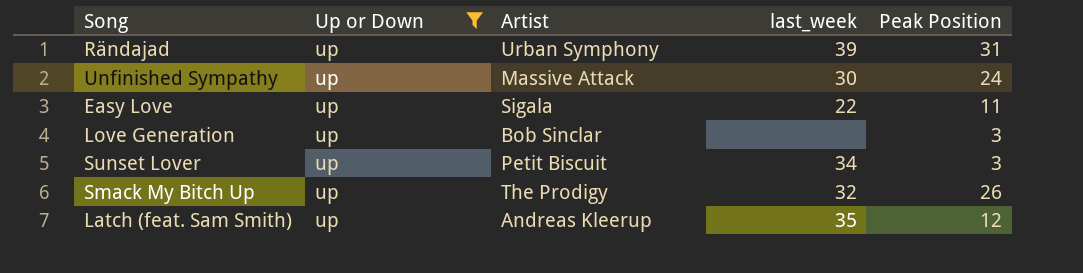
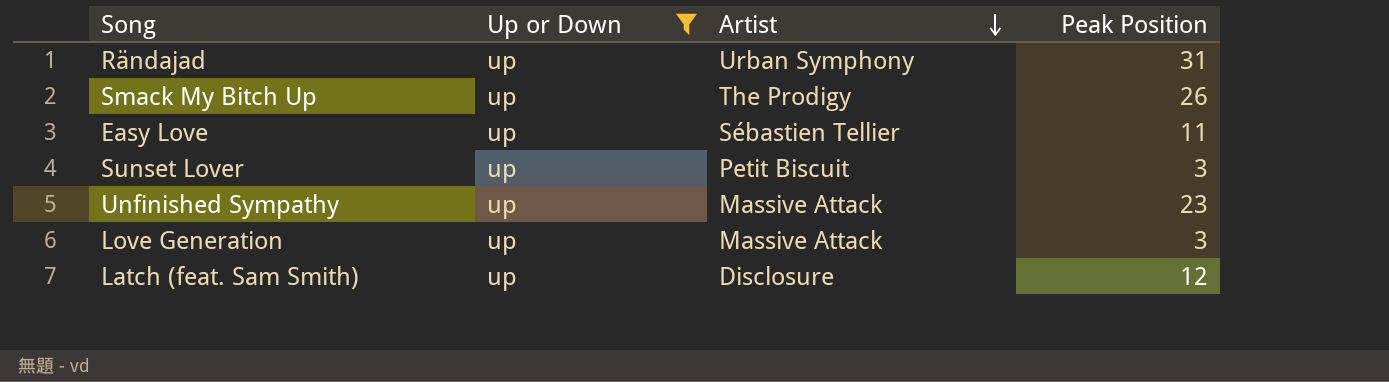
row order: none -> Artist descending
column last_week | position: 4 -> none
Easy Love | Artist: Sigala -> Sébastien Tellier
Unfinished Sympathy | Peak Position: 24 -> 23
Love Generation | Artist: Bob Sinclar -> Massive Attack
Latch (feat. Sam Smith) | Artist: Andreas Kleerup -> Disclosure

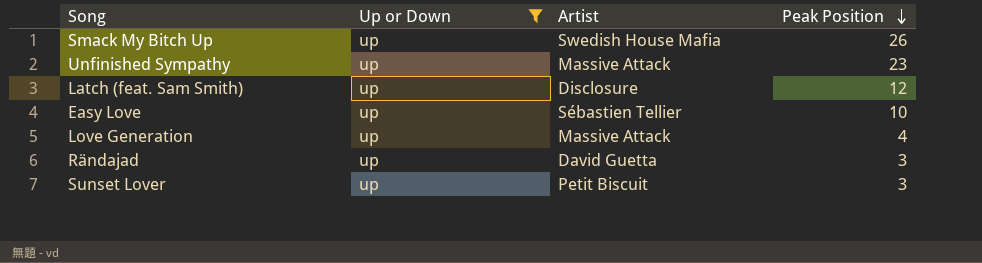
row order: Artist descending -> Peak Position descending
Smack My Bitch Up | Artist: The Prodigy -> Swedish House Mafia
Easy Love | Peak Position: 11 -> 10
Love Generation | Peak Position: 3 -> 4
Rändajad | Artist: Urban Symphony -> David Guetta
Rändajad | Peak Position: 31 -> 3

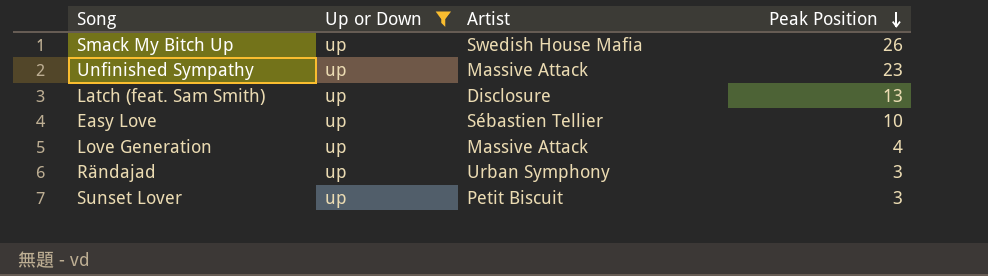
Latch (feat. Sam Smith) | Peak Position: 12 -> 13
Rändajad | Artist: David Guetta -> Urban Symphony

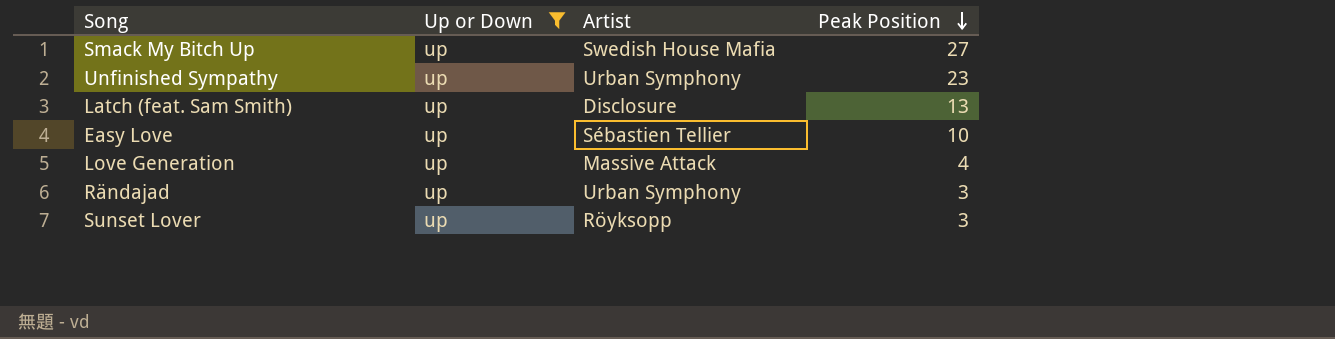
Smack My Bitch Up | Peak Position: 26 -> 27
Unfinished Sympathy | Artist: Massive Attack -> Urban Symphony
Sunset Lover | Artist: Petit Biscuit -> Röyksopp

